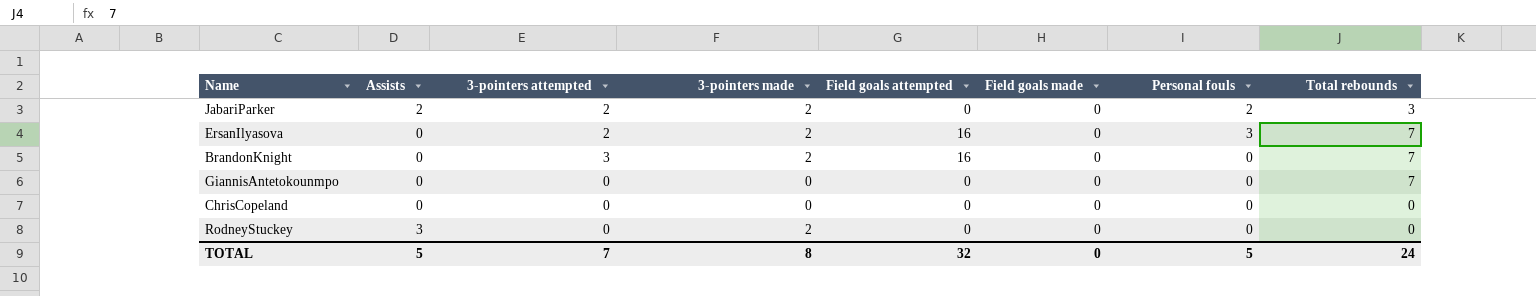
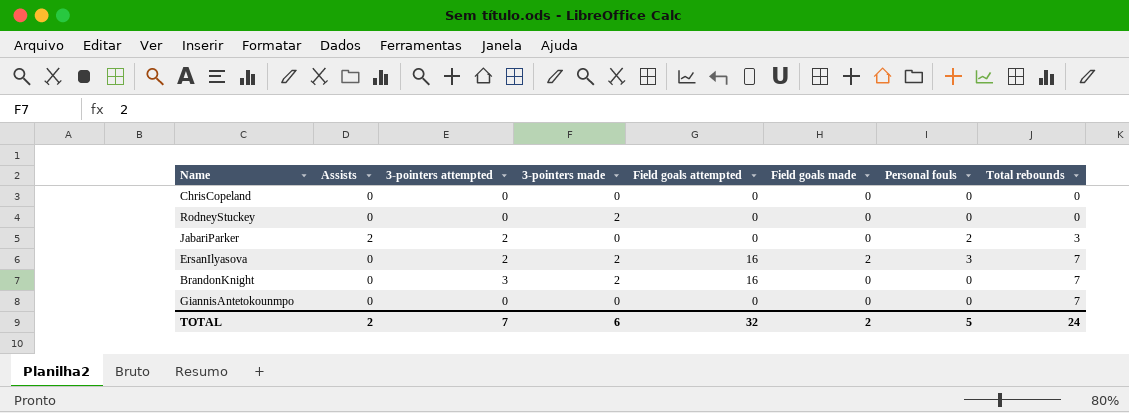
row order: none -> Total rebounds ascending
RodneyStuckey | Assists: 3 -> 0
JabariParker | 3-pointers made: 2 -> 0
ErsanIlyasova | Field goals made: 0 -> 2
TOTAL | Assists: 5 -> 2
TOTAL | 3-pointers made: 8 -> 6
TOTAL | Field goals made: 0 -> 2

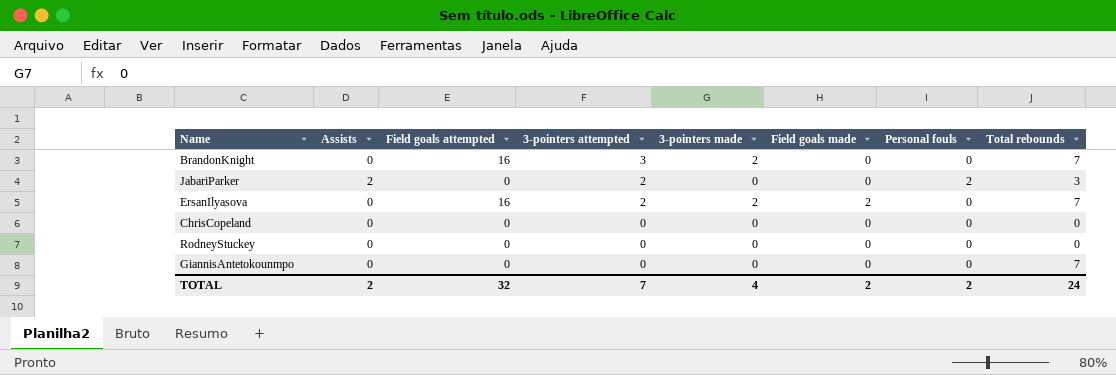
row order: Total rebounds ascending -> 3-pointers attempted descending
column Field goals attempted | position: 5 -> 3
ErsanIlyasova | Personal fouls: 3 -> 0
RodneyStuckey | 3-pointers made: 2 -> 0
TOTAL | 3-pointers made: 6 -> 4
TOTAL | Personal fouls: 5 -> 2

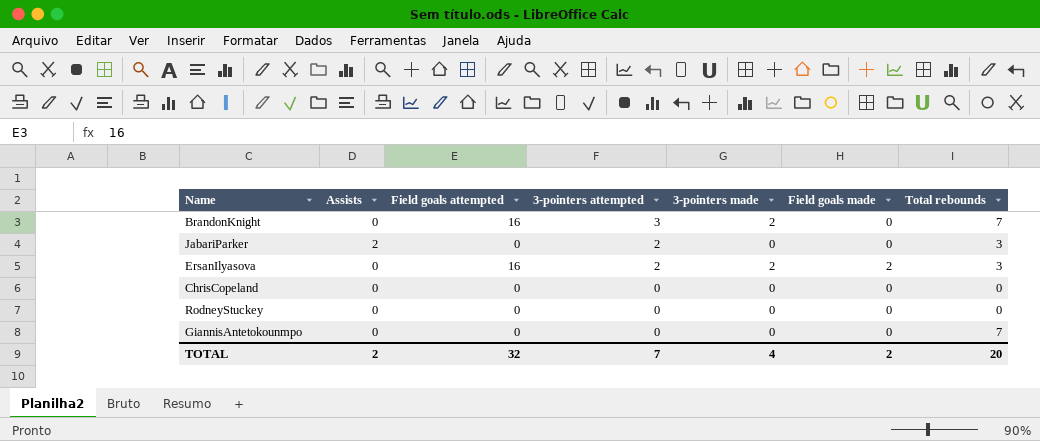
column Personal fouls | position: 7 -> none
ErsanIlyasova | Total rebounds: 7 -> 3
TOTAL | Total rebounds: 24 -> 20

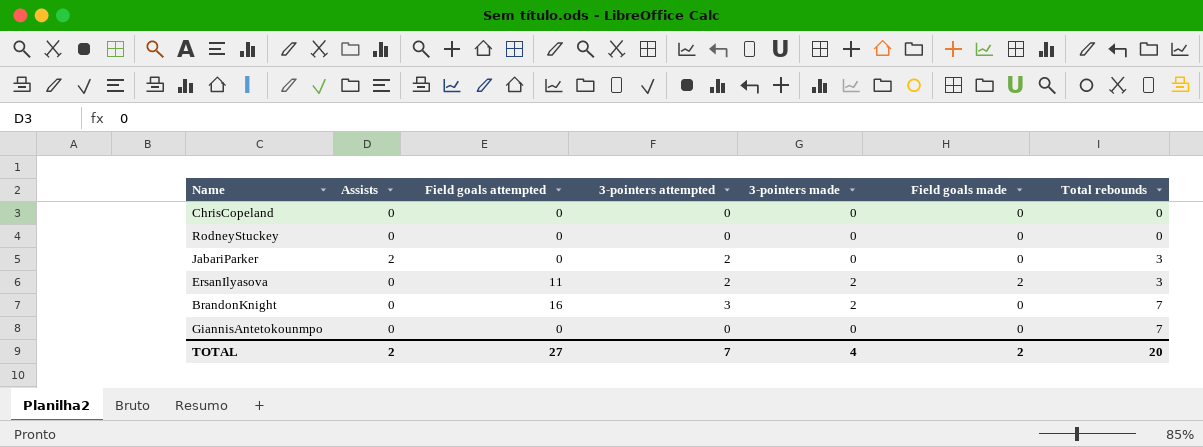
row order: 3-pointers attempted descending -> Total rebounds ascending
ErsanIlyasova | Field goals attempted: 16 -> 11
TOTAL | Field goals attempted: 32 -> 27

